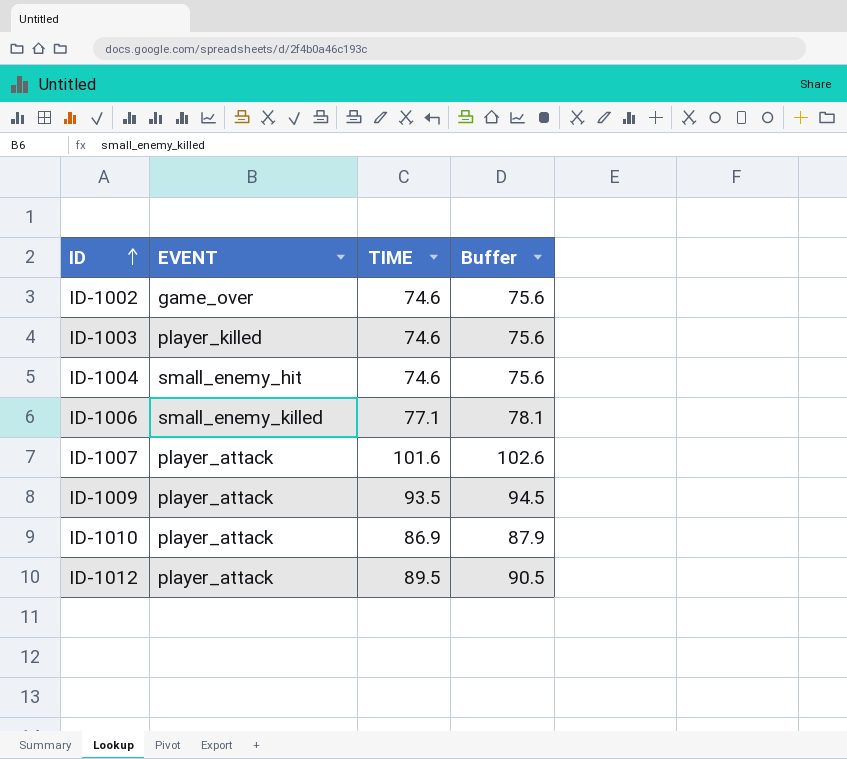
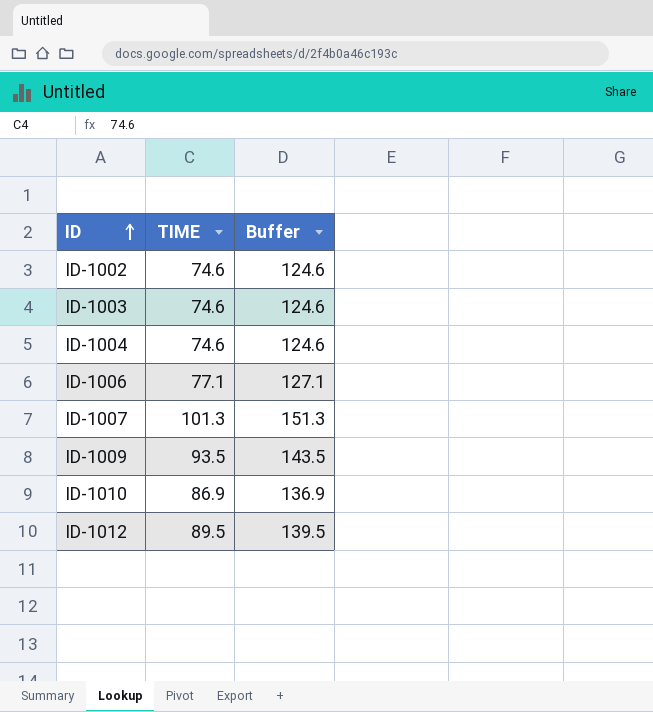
column EVENT | position: 2 -> none
column Buffer | formula: [TIME] + 1 -> [TIME] + 50
ID-1007 | TIME: 101.6 -> 101.3

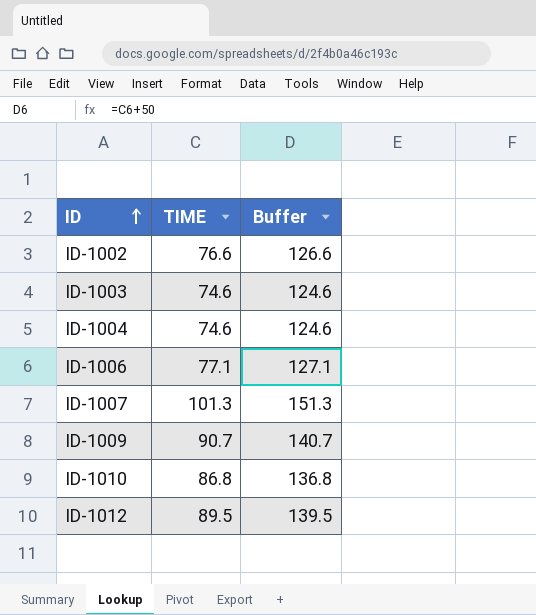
ID-1002 | TIME: 74.6 -> 76.6
ID-1002 | Buffer: 124.6 -> 126.6
ID-1009 | TIME: 93.5 -> 90.7
ID-1009 | Buffer: 143.5 -> 140.7
ID-1010 | TIME: 86.9 -> 86.8
ID-1010 | Buffer: 136.9 -> 136.8

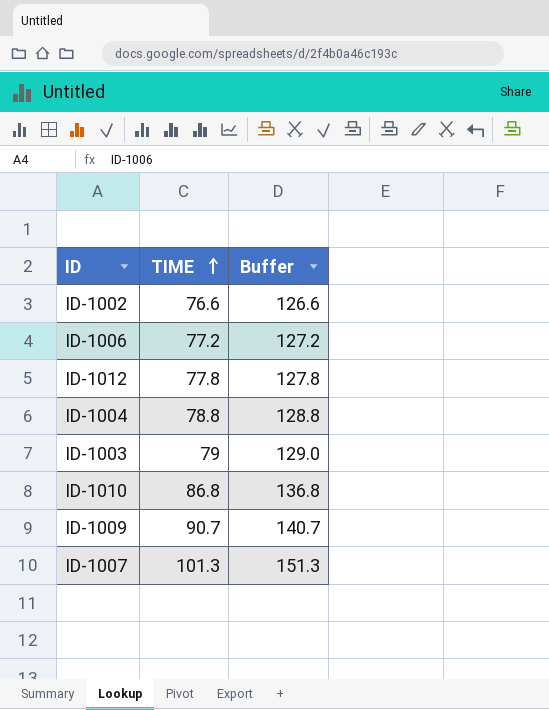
row order: ID ascending -> TIME ascending
ID-1006 | TIME: 77.1 -> 77.2
ID-1006 | Buffer: 127.1 -> 127.2
ID-1012 | TIME: 89.5 -> 77.8
ID-1012 | Buffer: 139.5 -> 127.8
ID-1004 | TIME: 74.6 -> 78.8
ID-1004 | Buffer: 124.6 -> 128.8
ID-1003 | TIME: 74.6 -> 79
ID-1003 | Buffer: 124.6 -> 129.0

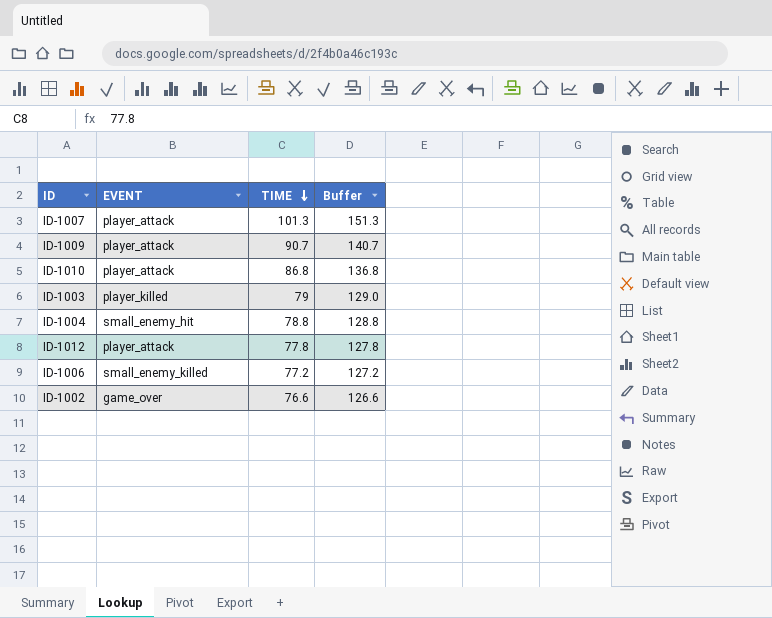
row order: TIME ascending -> TIME descending
column EVENT | position: none -> 2

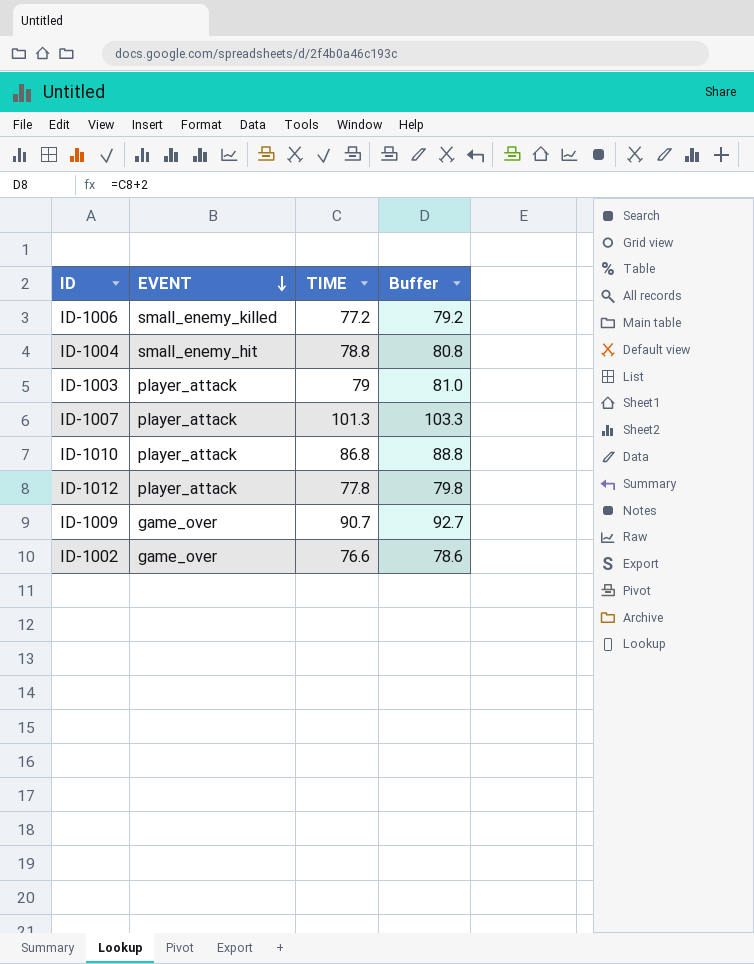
row order: TIME descending -> EVENT descending
column Buffer | formula: [TIME] + 50 -> [TIME] + 2
ID-1003 | EVENT: player_killed -> player_attack
ID-1009 | EVENT: player_attack -> game_over

